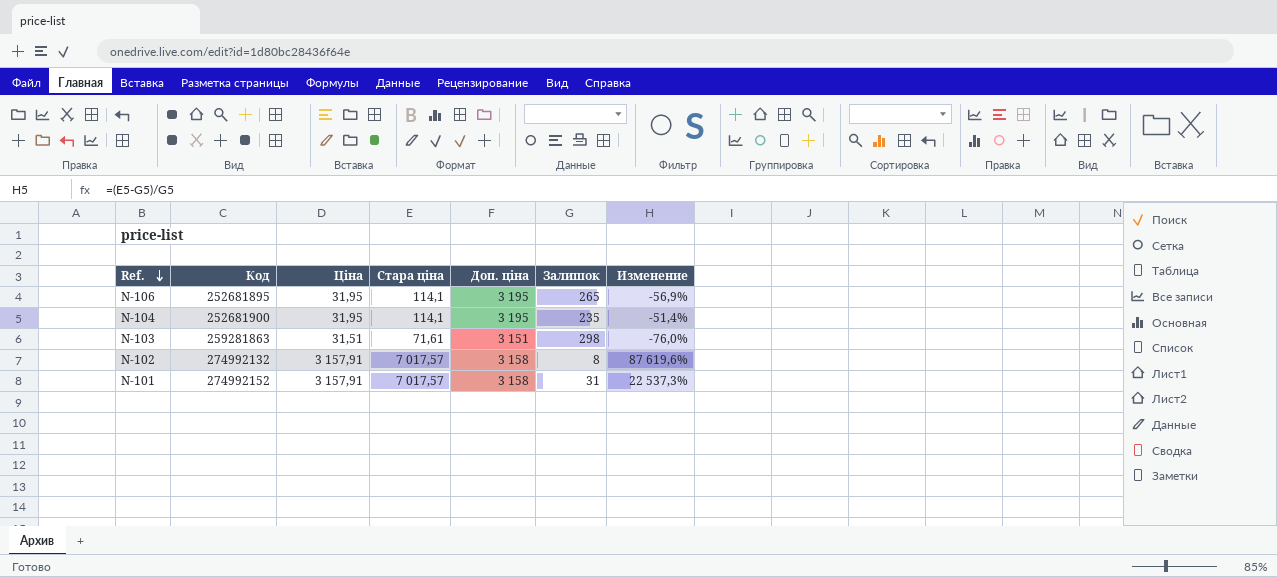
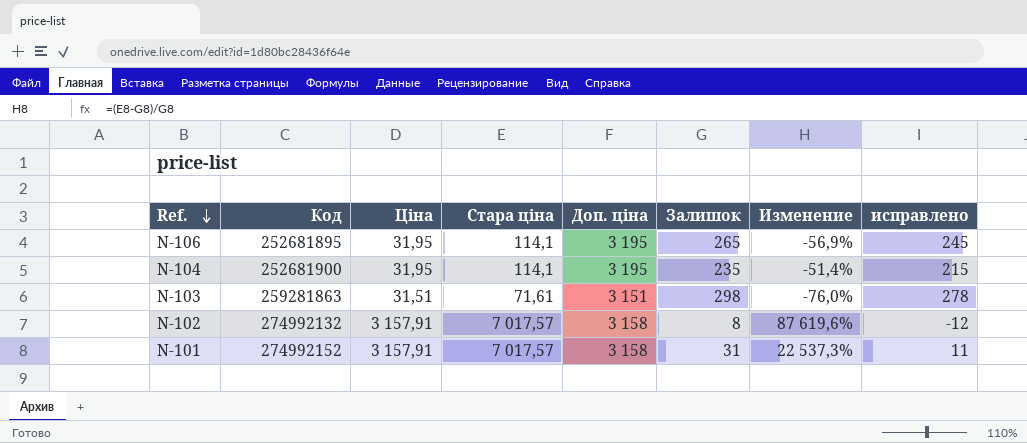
column исправлено | formula: none -> [Залишок] - 20

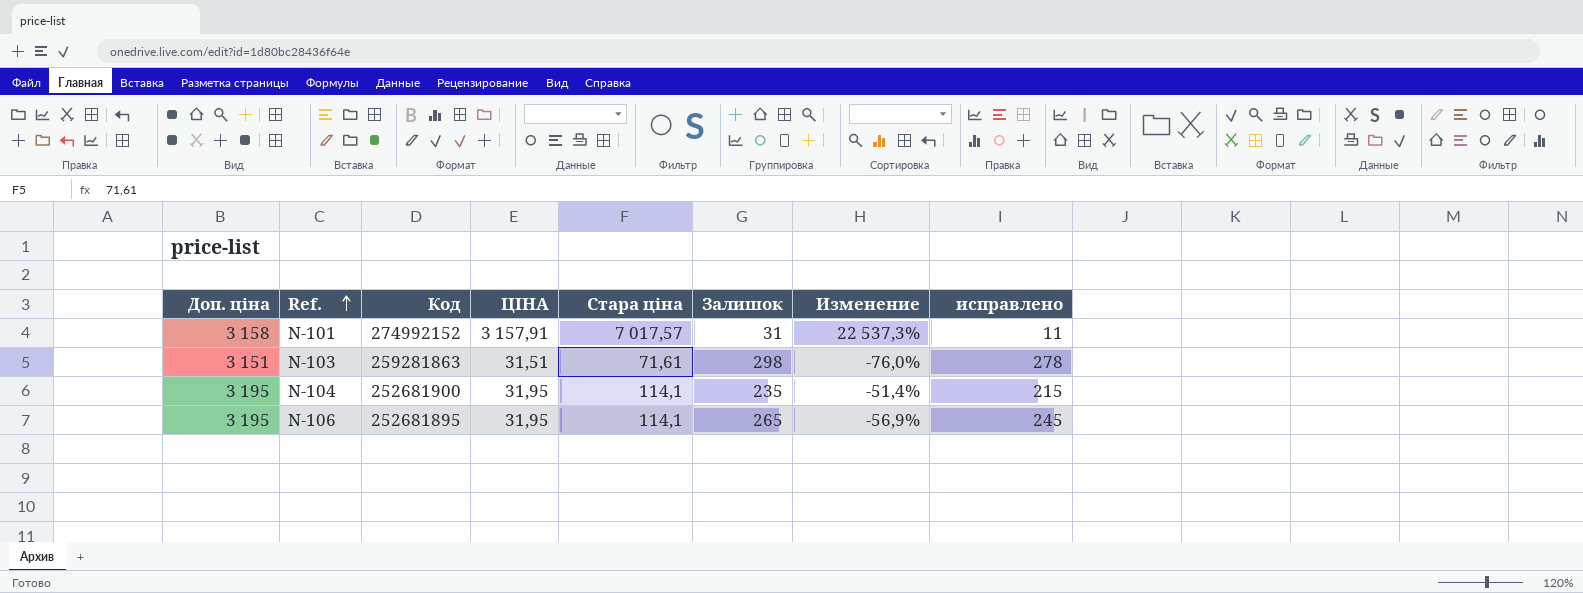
row order: Ref. descending -> Ref. ascending
column Доп. ціна | position: 5 -> 1
column name: Ціна -> ЦІНА
row N-102: 274992132 | 3 157,91 | 7 017,57 | 3 158 | 8 | 87 619,6% | -12 -> none

